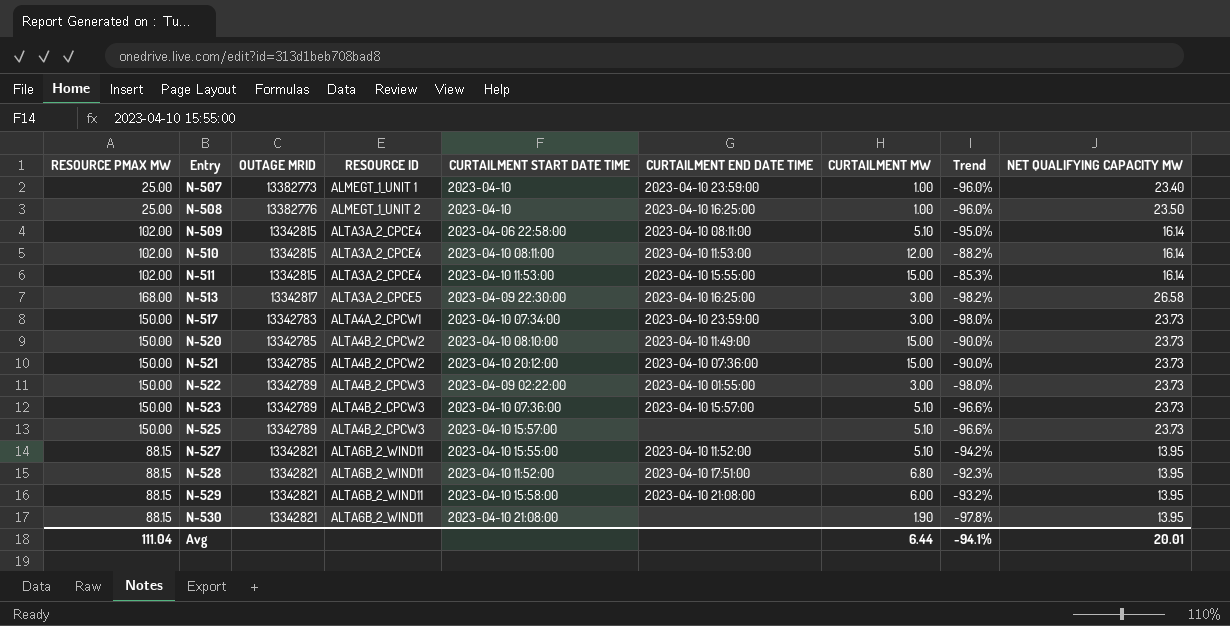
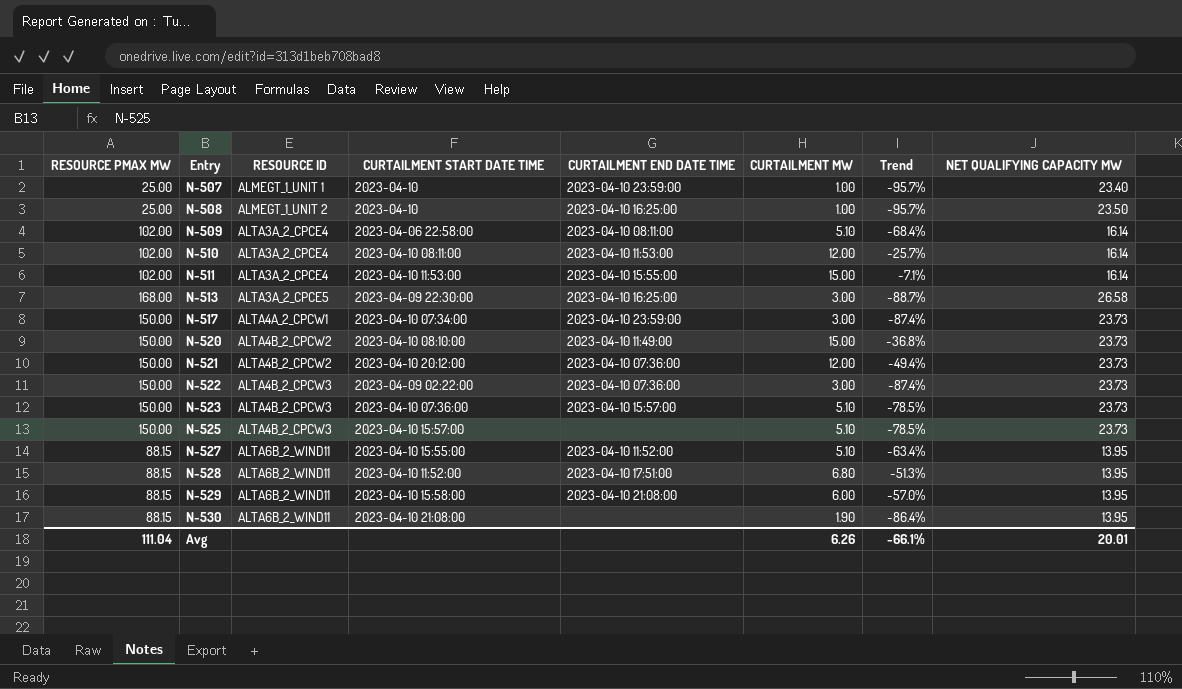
column OUTAGE MRID | position: 3 -> none
column Trend | formula: ([CURTAILMENT MW] - [RESOURCE PMAX MW]) / [RESOURCE PMAX MW] -> ([CURTAILMENT MW] - [NET QUALIFYING CAPACITY MW]) / [NET QUALIFYING CAPACITY MW]
N-521 | CURTAILMENT MW: 15.00 -> 12.00
N-522 | CURTAILMENT END DATE TIME: 2023-04-10 01:55:00 -> 2023-04-10 07:36:00
Avg | CURTAILMENT MW: 6.44 -> 6.26
Avg | Trend: -94.1% -> -66.1%

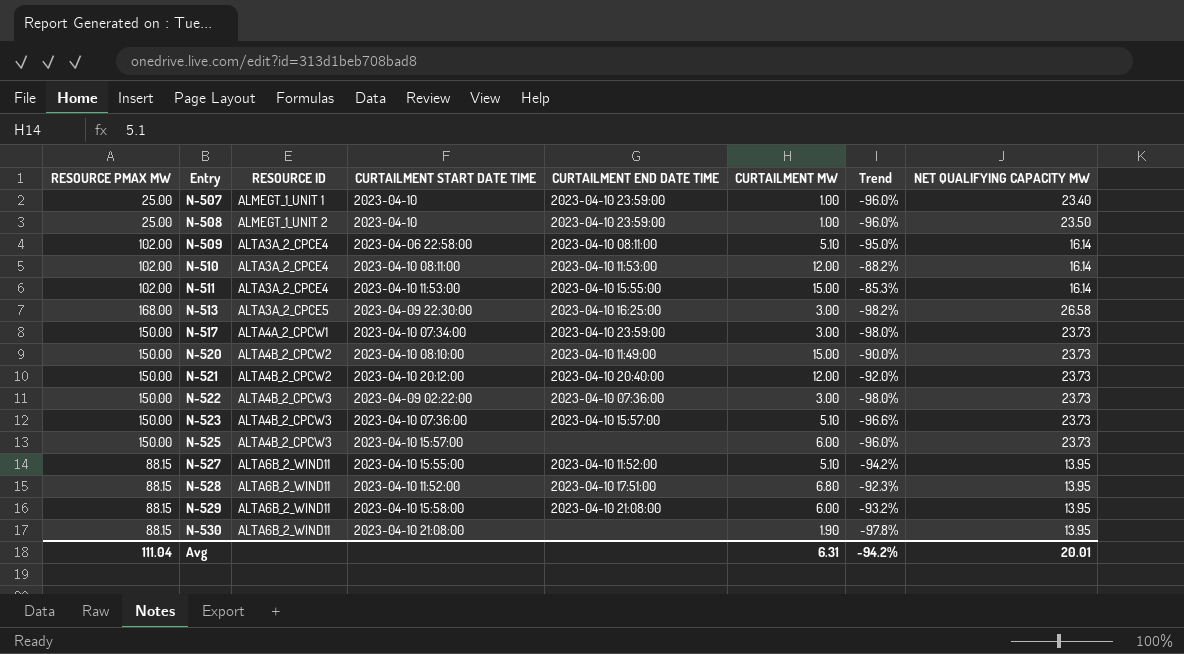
column Trend | formula: ([CURTAILMENT MW] - [NET QUALIFYING CAPACITY MW]) / [NET QUALIFYING CAPACITY MW] -> ([CURTAILMENT MW] - [RESOURCE PMAX MW]) / [RESOURCE PMAX MW]
N-508 | CURTAILMENT END DATE TIME: 2023-04-10 16:25:00 -> 2023-04-10 23:59:00
N-521 | CURTAILMENT END DATE TIME: 2023-04-10 07:36:00 -> 2023-04-10 20:40:00
N-525 | CURTAILMENT MW: 5.10 -> 6.00
Avg | CURTAILMENT MW: 6.26 -> 6.31
Avg | Trend: -66.1% -> -94.2%

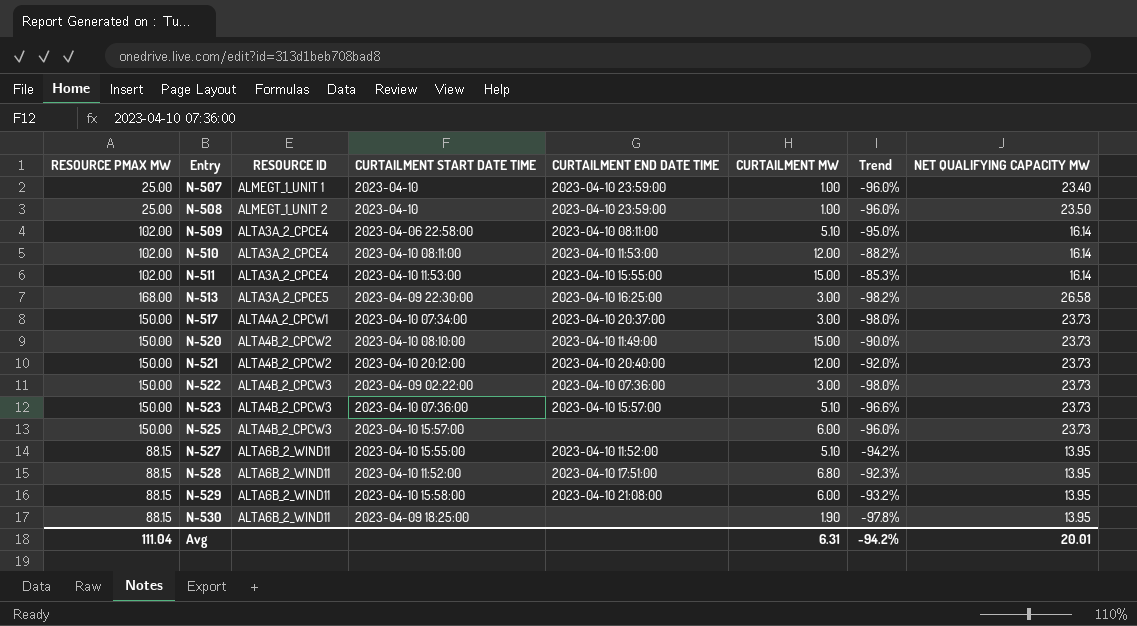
N-517 | CURTAILMENT END DATE TIME: 2023-04-10 23:59:00 -> 2023-04-10 20:37:00
N-530 | CURTAILMENT START DATE TIME: 2023-04-10 21:08:00 -> 2023-04-09 18:25:00

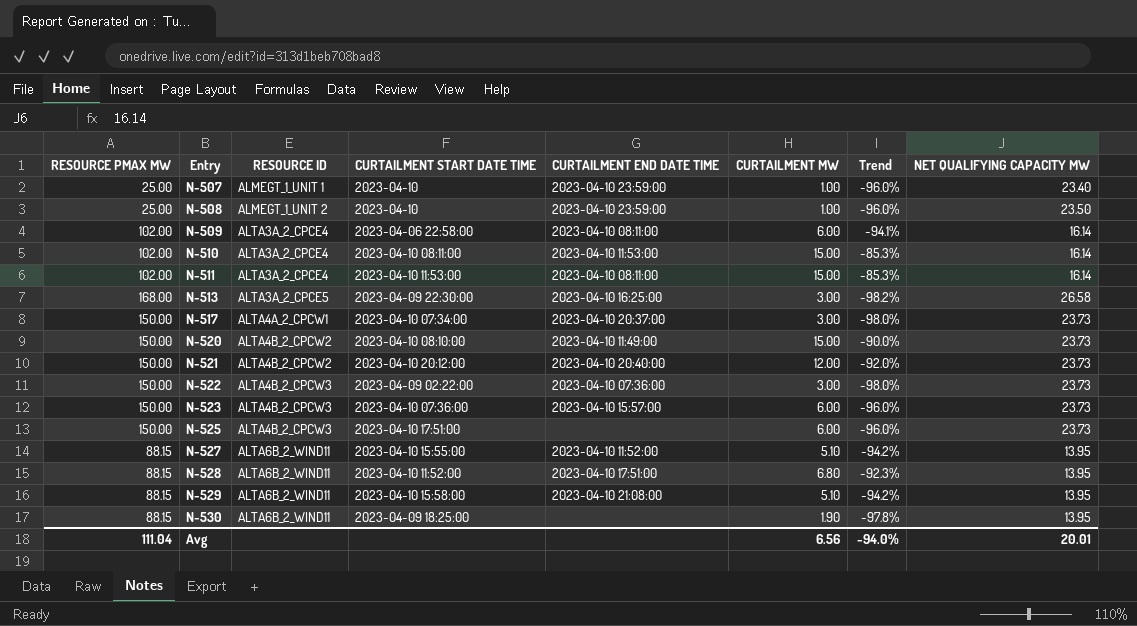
N-509 | CURTAILMENT MW: 5.10 -> 6.00
N-509 | Trend: -95.0% -> -94.1%
N-510 | CURTAILMENT MW: 12.00 -> 15.00
N-510 | Trend: -88.2% -> -85.3%
N-511 | CURTAILMENT END DATE TIME: 2023-04-10 15:55:00 -> 2023-04-10 08:11:00
N-523 | CURTAILMENT MW: 5.10 -> 6.00
N-523 | Trend: -96.6% -> -96.0%
N-525 | CURTAILMENT START DATE TIME: 2023-04-10 15:57:00 -> 2023-04-10 17:51:00
N-529 | CURTAILMENT MW: 6.00 -> 5.10
N-529 | Trend: -93.2% -> -94.2%
Avg | CURTAILMENT MW: 6.31 -> 6.56
Avg | Trend: -94.2% -> -94.0%

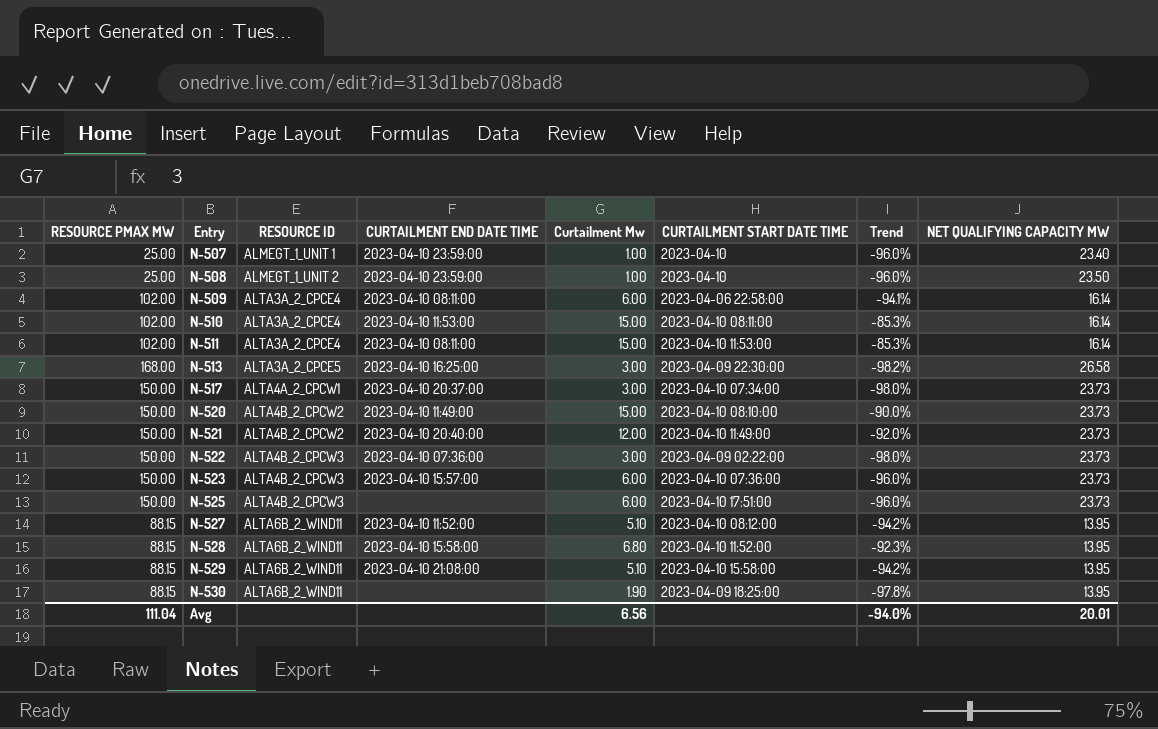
column name: CURTAILMENT MW -> Curtailment Mw
column CURTAILMENT START DATE TIME | position: 4 -> 6
N-521 | CURTAILMENT START DATE TIME: 2023-04-10 20:12:00 -> 2023-04-10 11:49:00
N-527 | CURTAILMENT START DATE TIME: 2023-04-10 15:55:00 -> 2023-04-10 08:12:00
N-528 | CURTAILMENT END DATE TIME: 2023-04-10 17:51:00 -> 2023-04-10 15:58:00

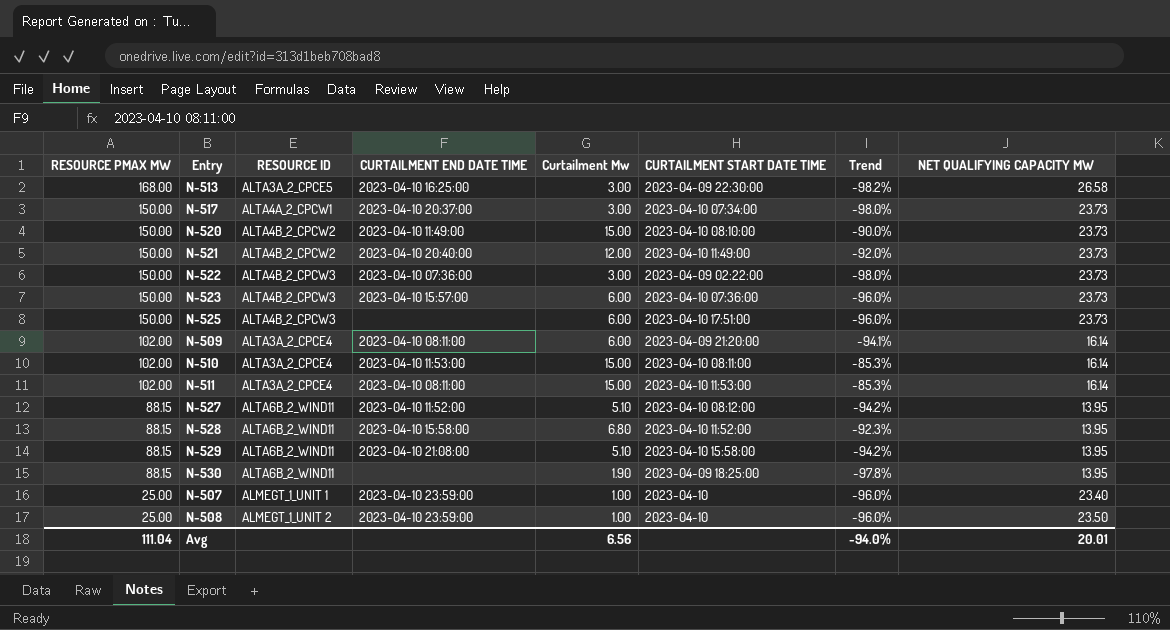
row order: Entry ascending -> RESOURCE PMAX MW descending
N-509 | CURTAILMENT START DATE TIME: 2023-04-06 22:58:00 -> 2023-04-09 21:20:00

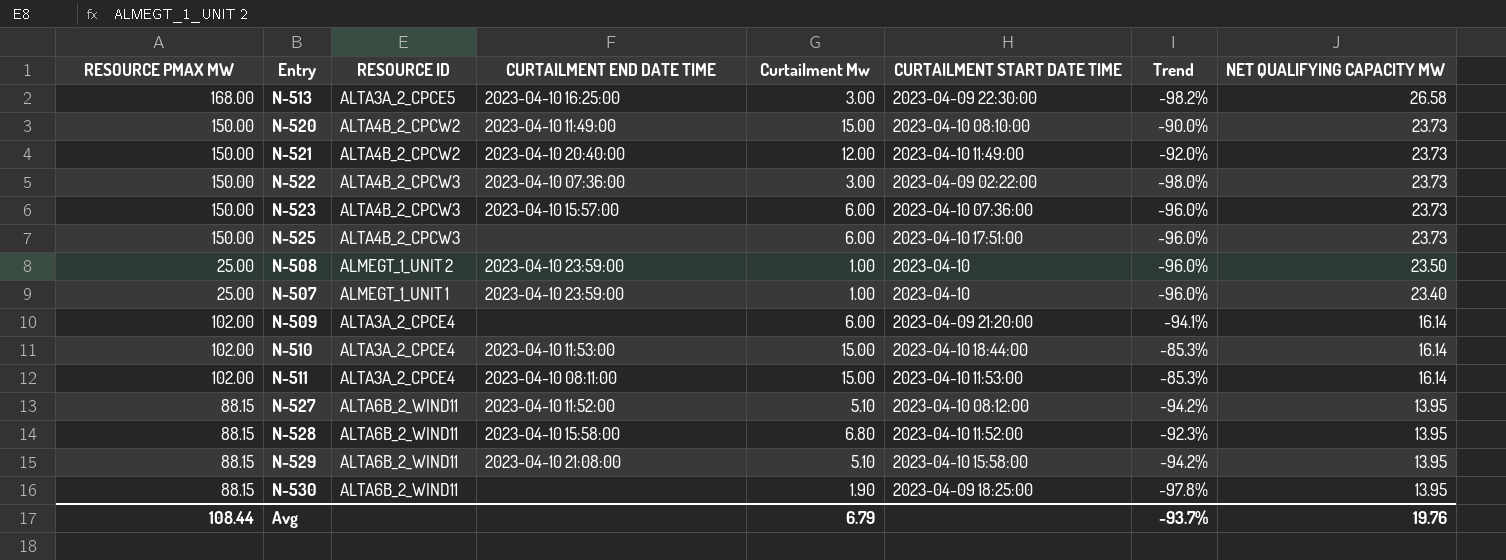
row order: RESOURCE PMAX MW descending -> NET QUALIFYING CAPACITY MW descending
row N-517: 150.00 | ALTA4A_2_CPCW1 | 2023-04-10 20:37:00 | 3.00 | 2023-04-10 07:34:00 | -98.0% | 23.73 -> none
N-509 | CURTAILMENT END DATE TIME: 2023-04-10 08:11:00 -> none
N-510 | CURTAILMENT START DATE TIME: 2023-04-10 08:11:00 -> 2023-04-10 18:44:00
Avg | RESOURCE PMAX MW: 111.04 -> 108.44
Avg | Curtailment Mw: 6.56 -> 6.79
Avg | Trend: -94.0% -> -93.7%
Avg | NET QUALIFYING CAPACITY MW: 20.01 -> 19.76

